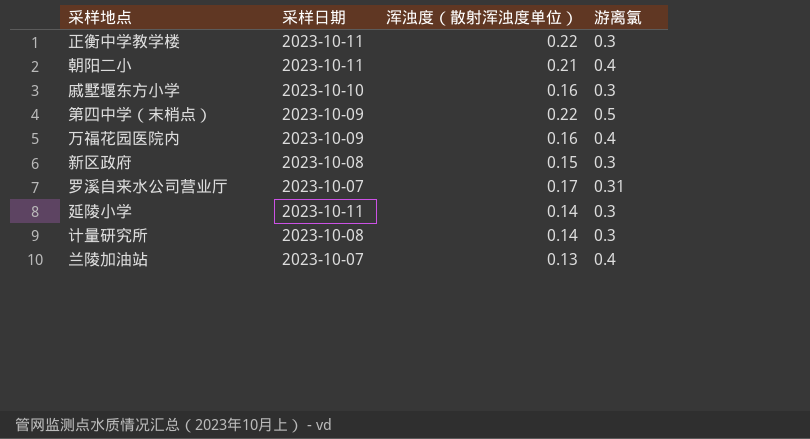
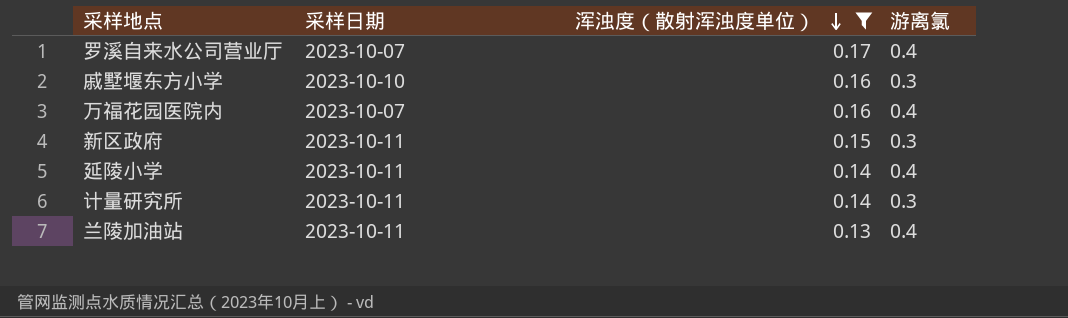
filter: none -> 浑浊度（散射浑浊度单位） <= 0.17
row order: none -> 浑浊度（散射浑浊度单位） descending
罗溪自来水公司营业厅 | 游离氯: 0.31 -> 0.4
万福花园医院内 | 采样日期: 2023-10-09 -> 2023-10-07
新区政府 | 采样日期: 2023-10-08 -> 2023-10-11
延陵小学 | 游离氯: 0.3 -> 0.4
计量研究所 | 采样日期: 2023-10-08 -> 2023-10-11
兰陵加油站 | 采样日期: 2023-10-07 -> 2023-10-11

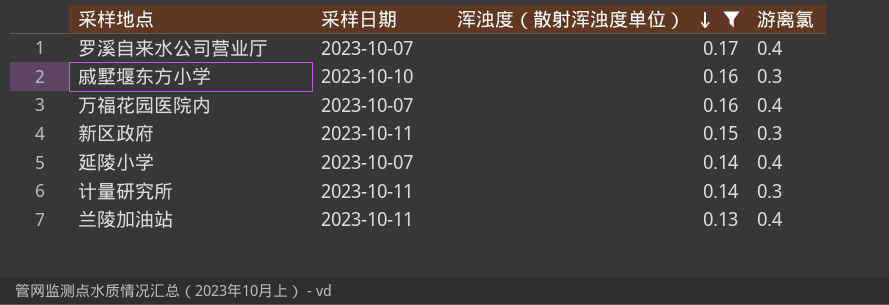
延陵小学 | 采样日期: 2023-10-11 -> 2023-10-07

